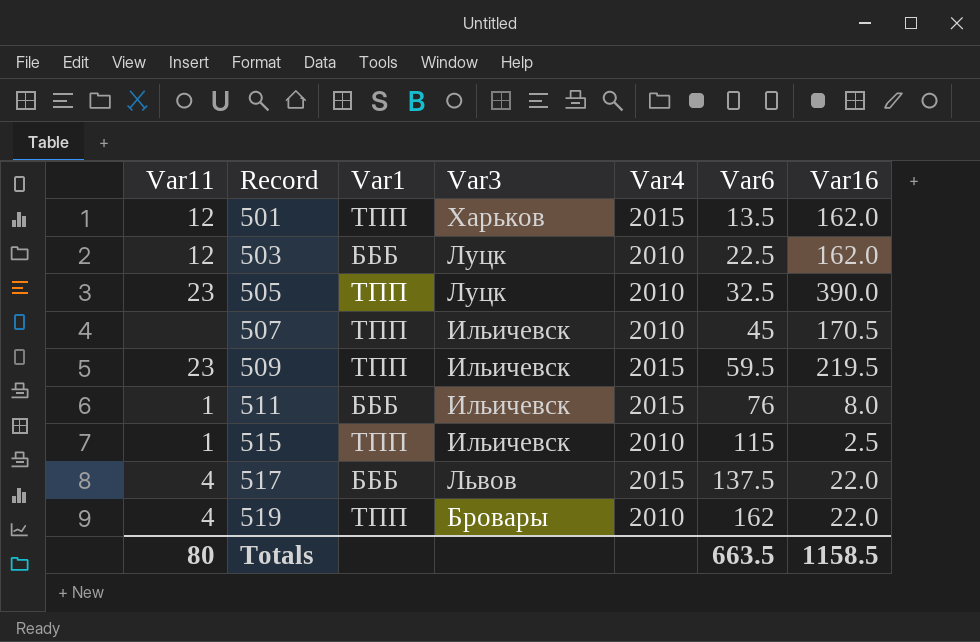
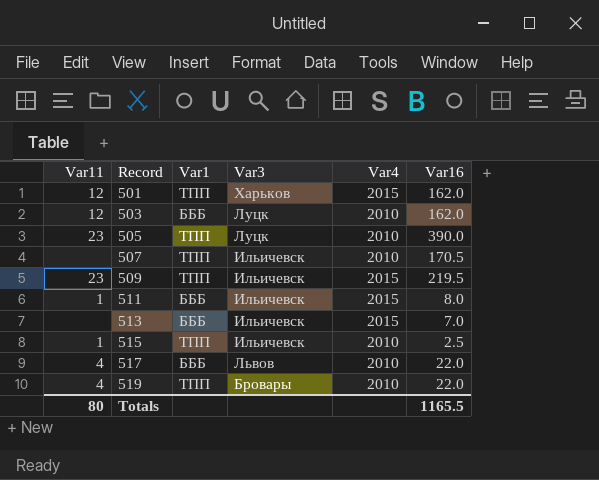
column Var6 | position: 6 -> none
row 513: none -> none | БББ | Ильичевск | 2015 | 7.0
517 | Var4: 2015 -> 2010
Totals | Var16: 1158.5 -> 1165.5

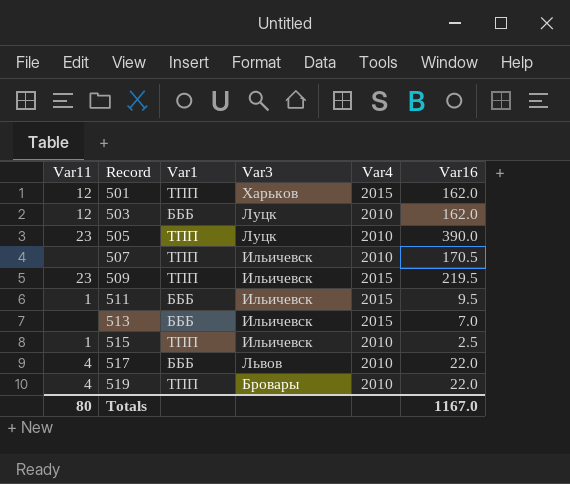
511 | Var16: 8.0 -> 9.5
Totals | Var16: 1165.5 -> 1167.0

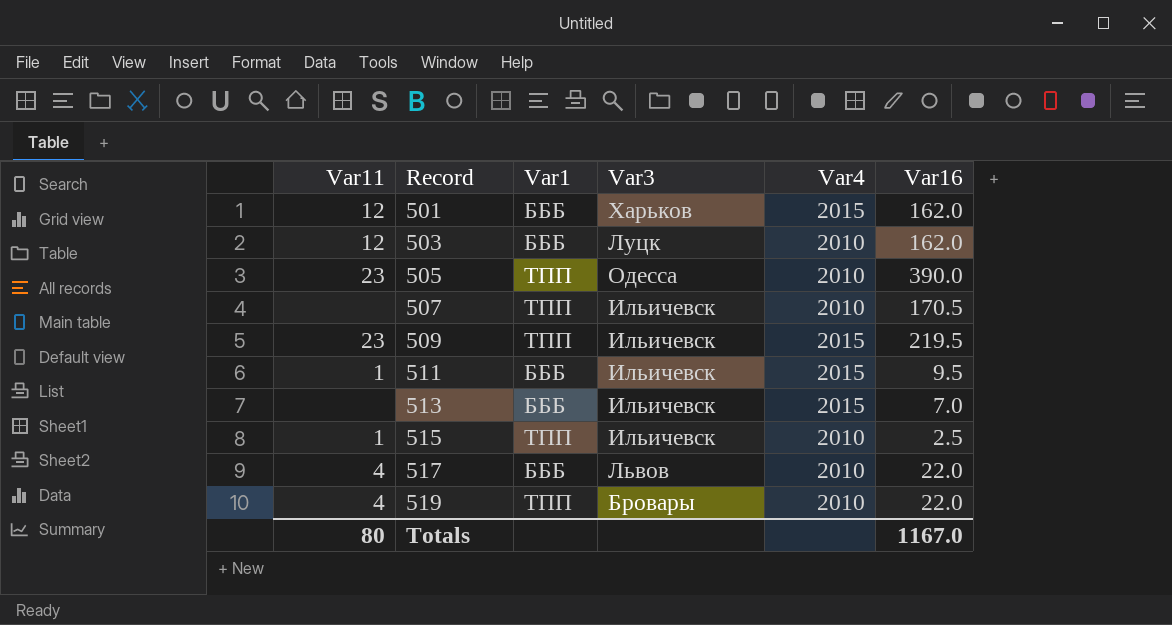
501 | Var1: ТПП -> БББ
505 | Var3: Луцк -> Одесса

